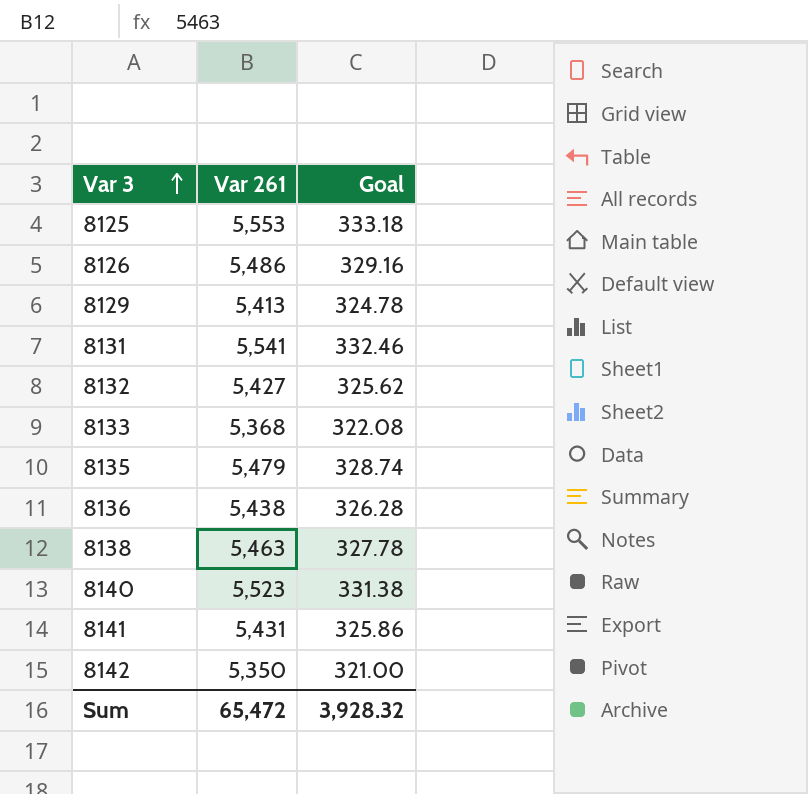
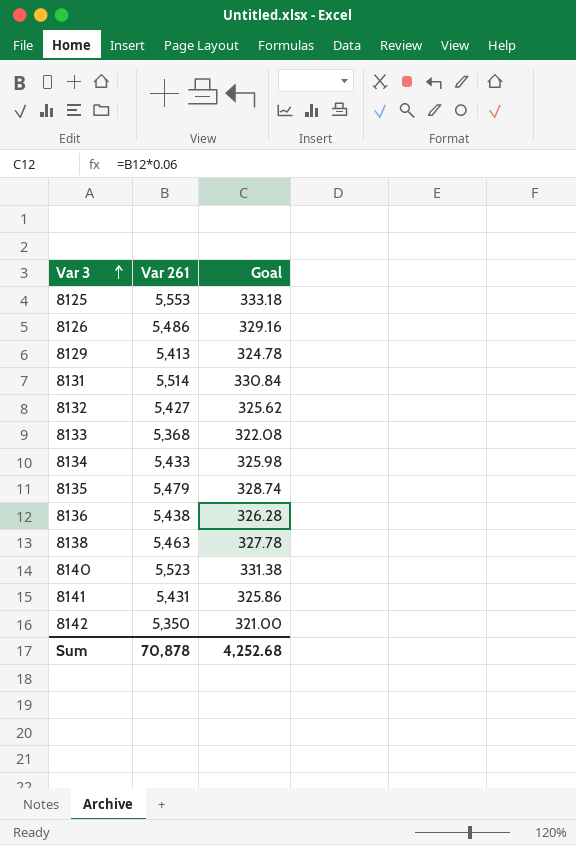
8131 | Var 261: 5,541 -> 5,514
8131 | Goal: 332.46 -> 330.84
row 8134: none -> 5,433 | 325.98
Sum | Var 261: 65,472 -> 70,878
Sum | Goal: 3,928.32 -> 4,252.68

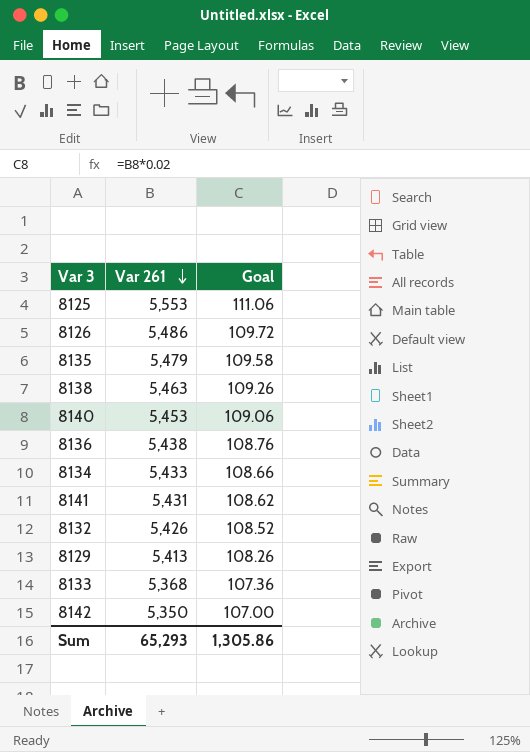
row order: Var 3 ascending -> Var 261 descending
column Goal | formula: [Var 261] * 0.06 -> [Var 261] * 0.02
row 8131: 5,514 | 330.84 -> none
8140 | Var 261: 5,523 -> 5,453
8132 | Var 261: 5,427 -> 5,426
Sum | Var 261: 70,878 -> 65,293
Sum | Goal: 4,252.68 -> 1,305.86

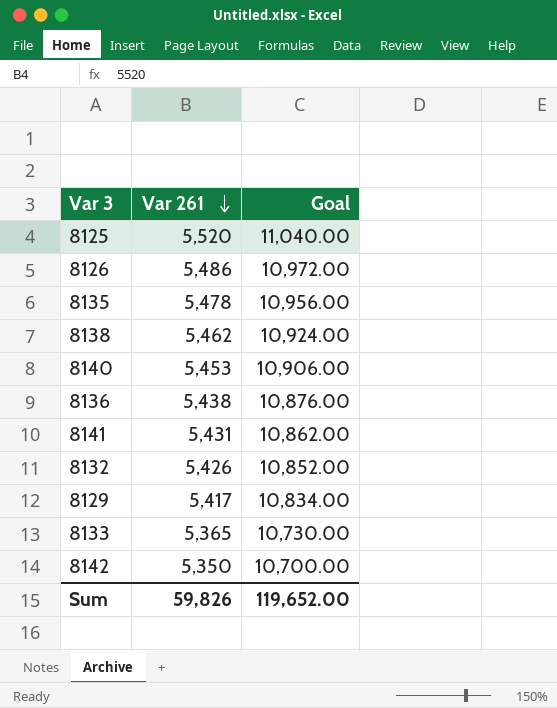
column Goal | formula: [Var 261] * 0.02 -> [Var 261] * 2
row 8134: 5,433 | 108.66 -> none
8125 | Var 261: 5,553 -> 5,520
8135 | Var 261: 5,479 -> 5,478
8138 | Var 261: 5,463 -> 5,462
8129 | Var 261: 5,413 -> 5,417
8133 | Var 261: 5,368 -> 5,365
Sum | Var 261: 65,293 -> 59,826
Sum | Goal: 1,305.86 -> 119,652.00

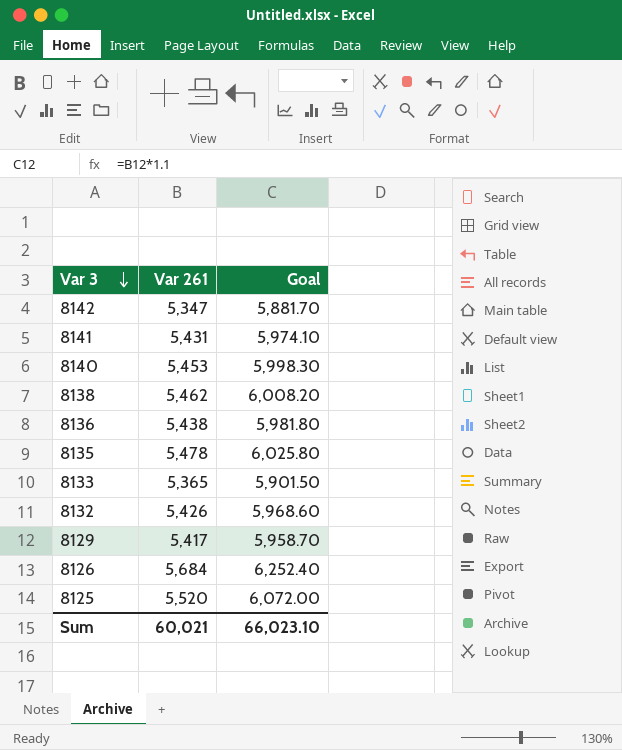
row order: Var 261 descending -> Var 3 descending
column Goal | formula: [Var 261] * 2 -> [Var 261] * 1.1
8142 | Var 261: 5,350 -> 5,347
8126 | Var 261: 5,486 -> 5,684
Sum | Var 261: 59,826 -> 60,021
Sum | Goal: 119,652.00 -> 66,023.10

